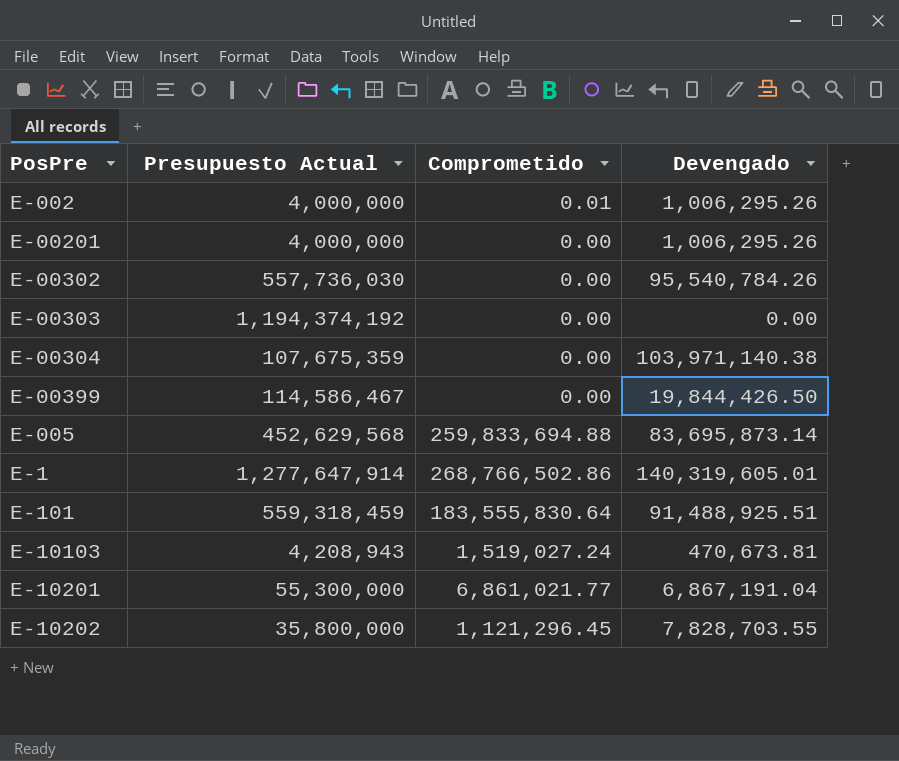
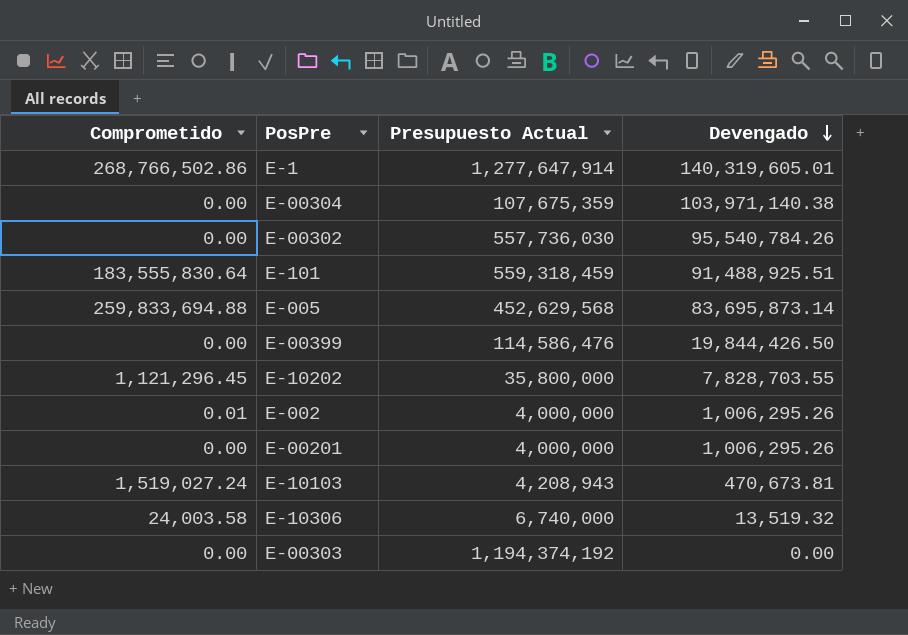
row order: none -> Devengado descending
column Comprometido | position: 3 -> 1
row E-10201: 55,300,000 | 6,861,021.77 | 6,867,191.04 -> none
E-00399 | Presupuesto Actual: 114,586,467 -> 114,586,476
row E-10306: none -> 24,003.58 | 6,740,000 | 13,519.32

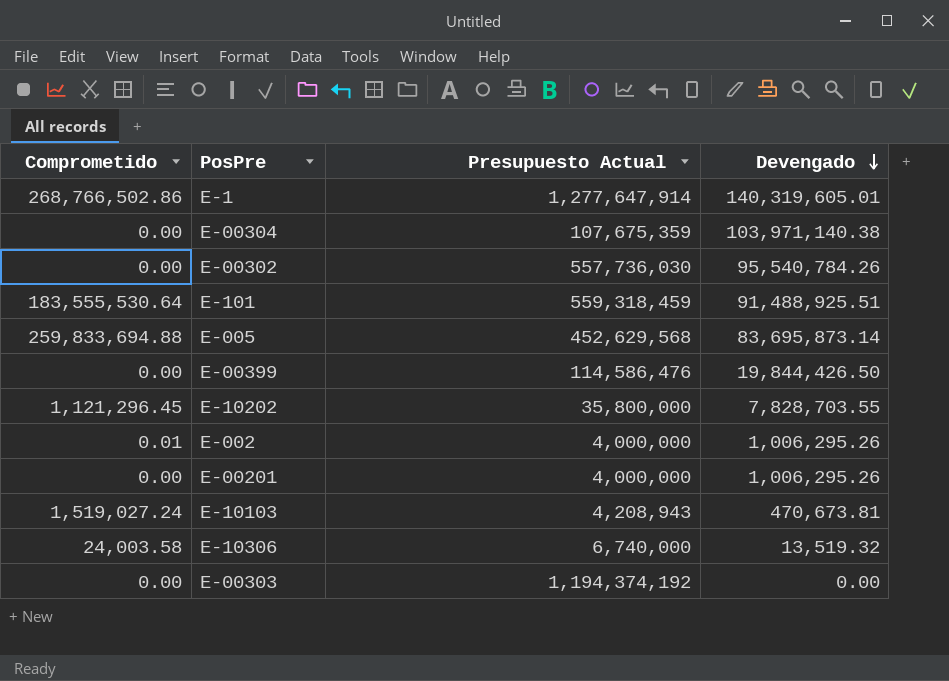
E-101 | Comprometido: 183,555,830.64 -> 183,555,530.64

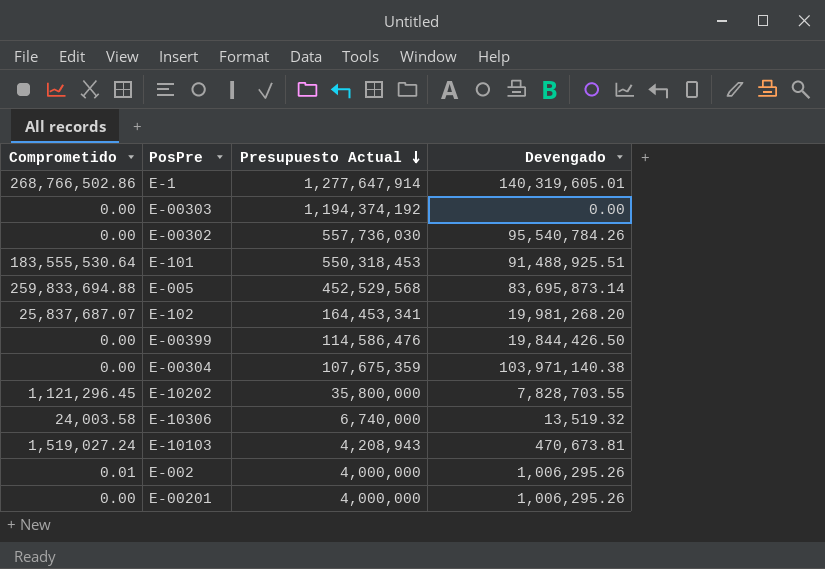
row order: Devengado descending -> Presupuesto Actual descending
E-101 | Presupuesto Actual: 559,318,459 -> 550,318,453
E-005 | Presupuesto Actual: 452,629,568 -> 452,529,568
row E-102: none -> 25,837,687.07 | 164,453,341 | 19,981,268.20

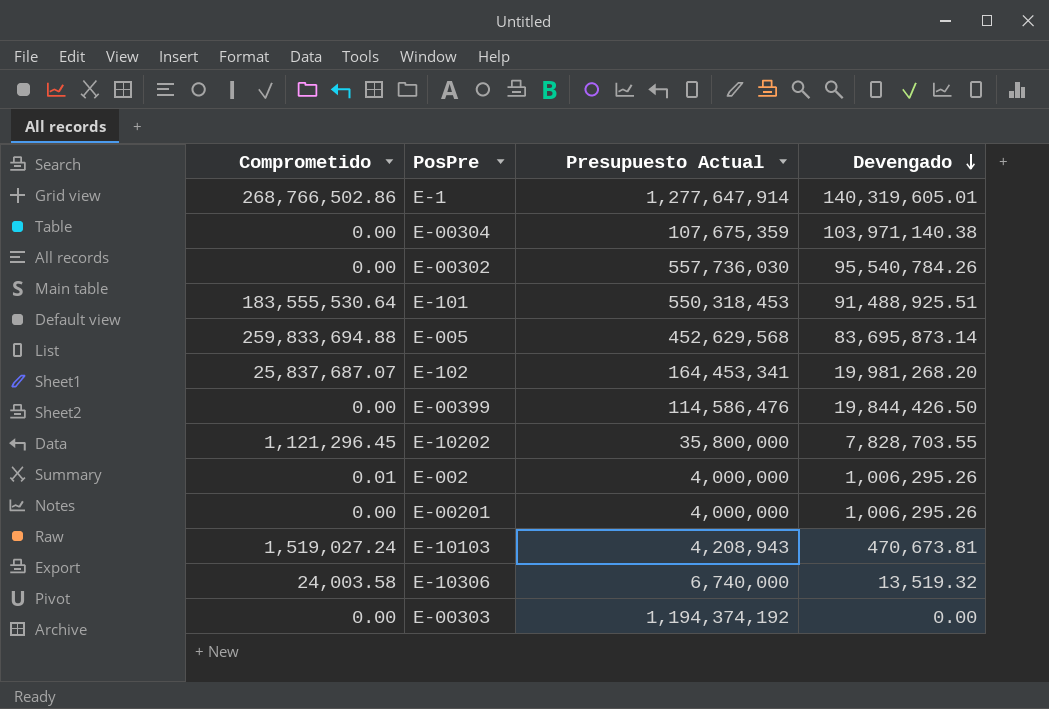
row order: Presupuesto Actual descending -> Devengado descending
E-005 | Presupuesto Actual: 452,529,568 -> 452,629,568

